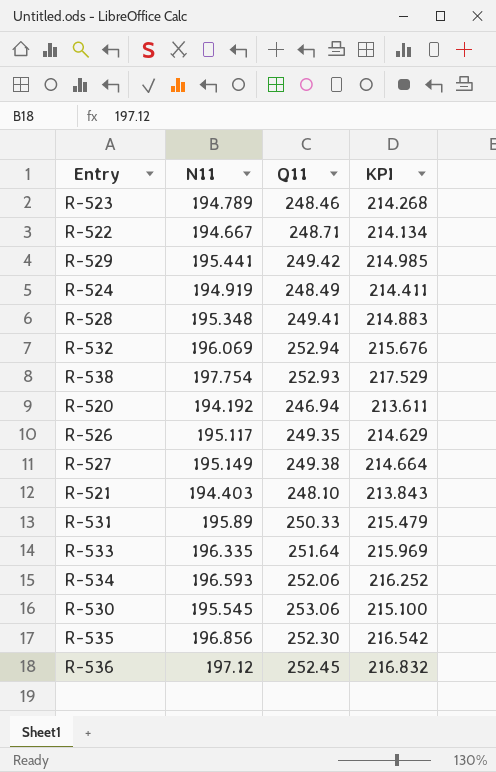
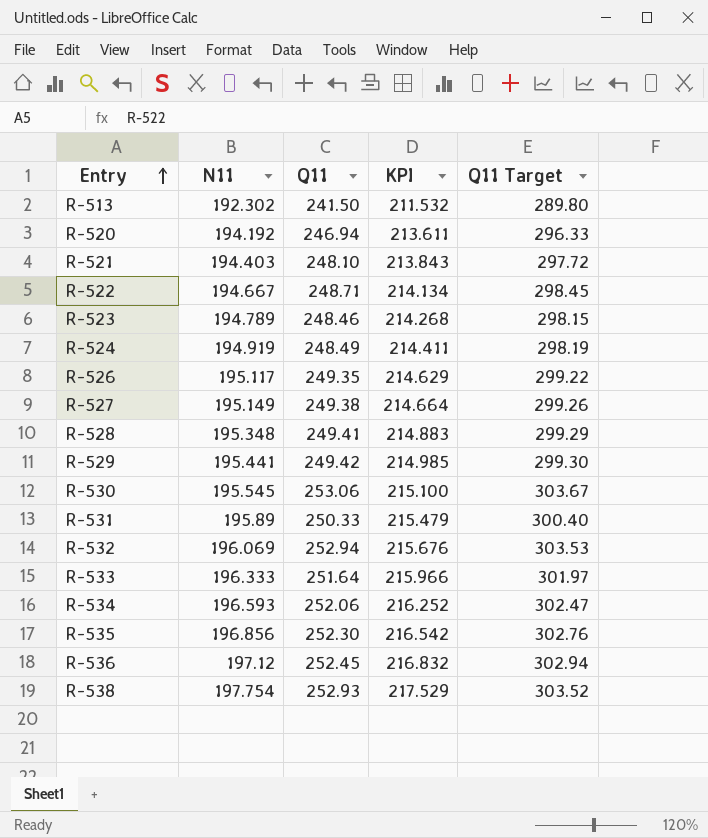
row order: none -> Entry ascending
column Q11 Target | formula: none -> [Q11] * 1.2
row R-513: none -> 192.302 | 241.50 | 211.532 | 289.80
R-533 | N11: 196.335 -> 196.333
R-533 | KPI: 215.969 -> 215.966

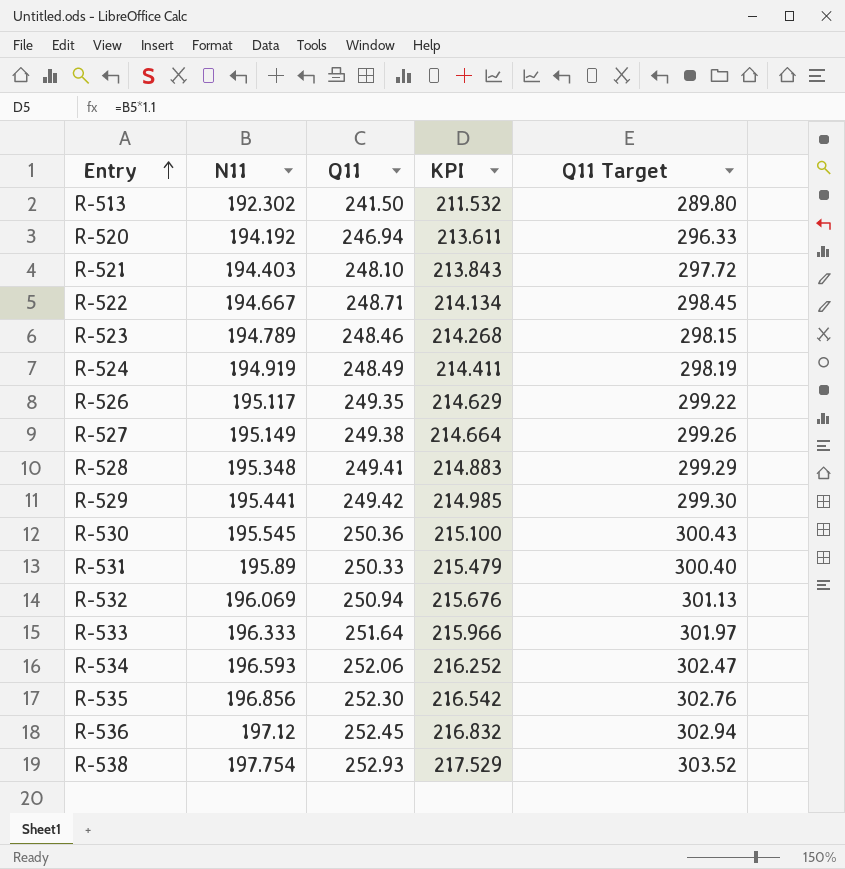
R-530 | Q11: 253.06 -> 250.36
R-530 | Q11 Target: 303.67 -> 300.43
R-532 | Q11: 252.94 -> 250.94
R-532 | Q11 Target: 303.53 -> 301.13

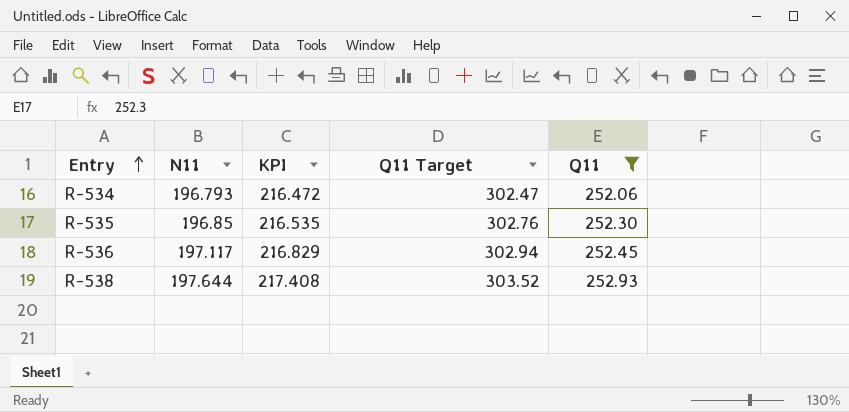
filter: none -> Q11 >= 252.06
column Q11 | position: 3 -> 5
R-534 | N11: 196.593 -> 196.793
R-534 | KPI: 216.252 -> 216.472
R-535 | N11: 196.856 -> 196.85
R-535 | KPI: 216.542 -> 216.535
R-536 | N11: 197.12 -> 197.117
R-536 | KPI: 216.832 -> 216.829
R-538 | N11: 197.754 -> 197.644
R-538 | KPI: 217.529 -> 217.408

